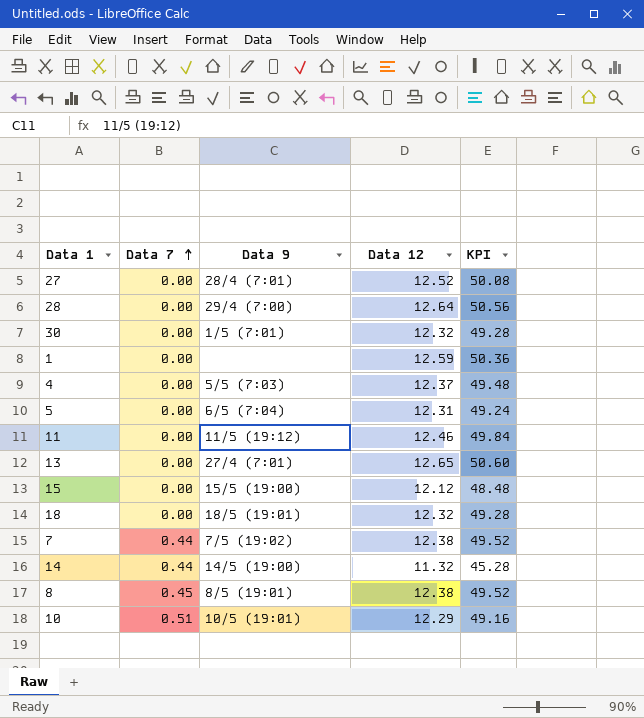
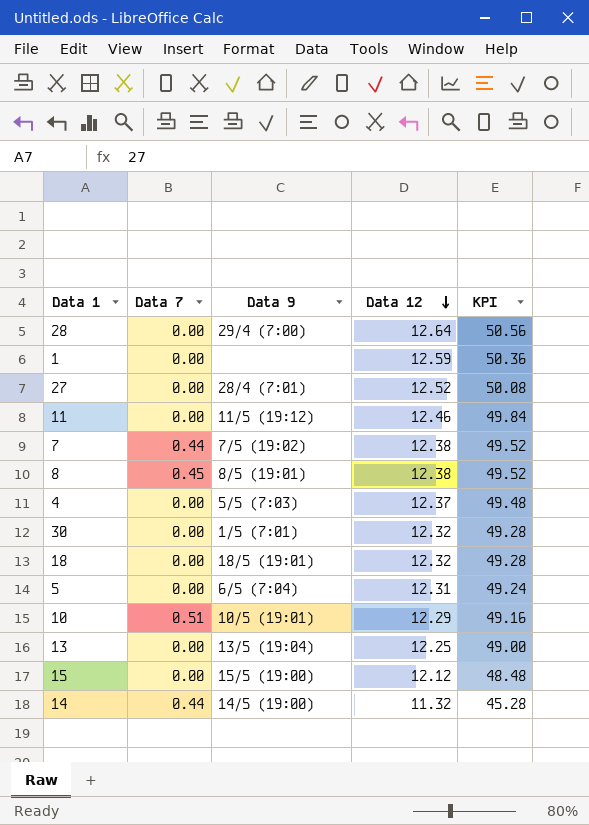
row order: Data 7 ascending -> Data 12 descending
13 | Data 9: 27/4 (7:01) -> 13/5 (19:04)
13 | Data 12: 12.65 -> 12.25
13 | KPI: 50.60 -> 49.00

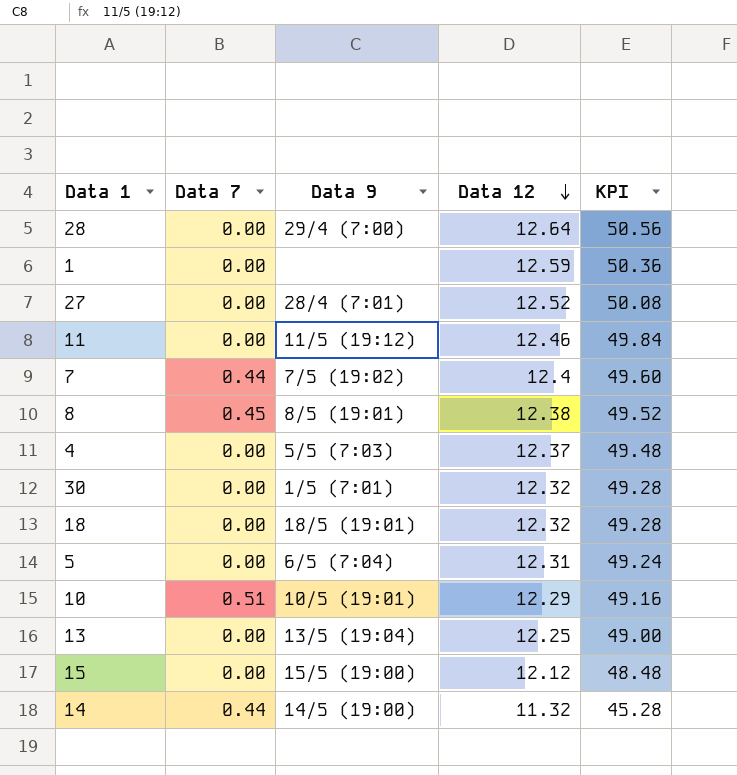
7 | Data 12: 12.38 -> 12.4
7 | KPI: 49.52 -> 49.60

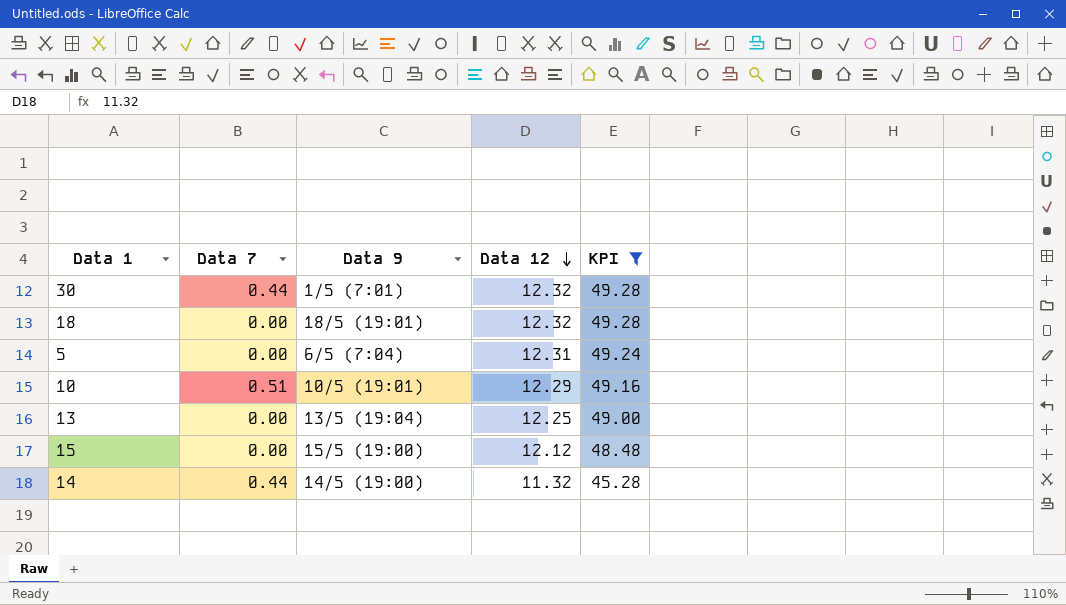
filter: none -> KPI <= 49.28
30 | Data 7: 0.00 -> 0.44

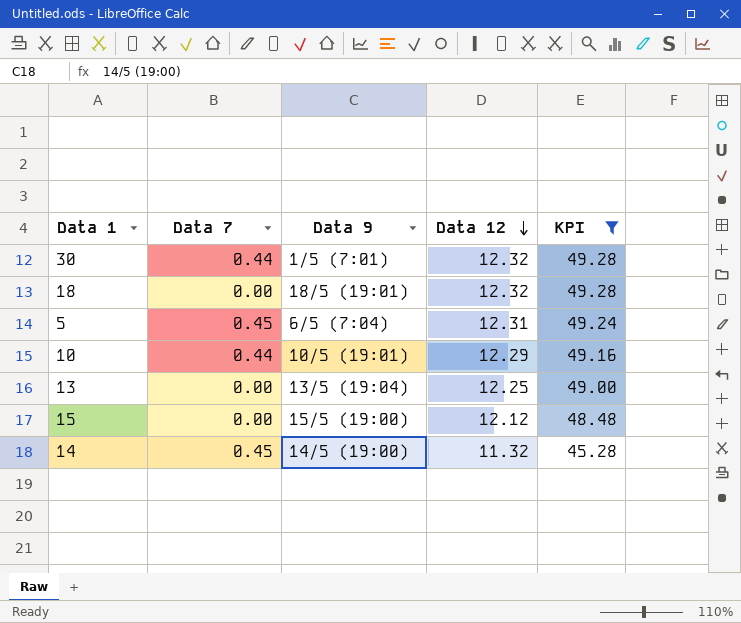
5 | Data 7: 0.00 -> 0.45
10 | Data 7: 0.51 -> 0.44
14 | Data 7: 0.44 -> 0.45

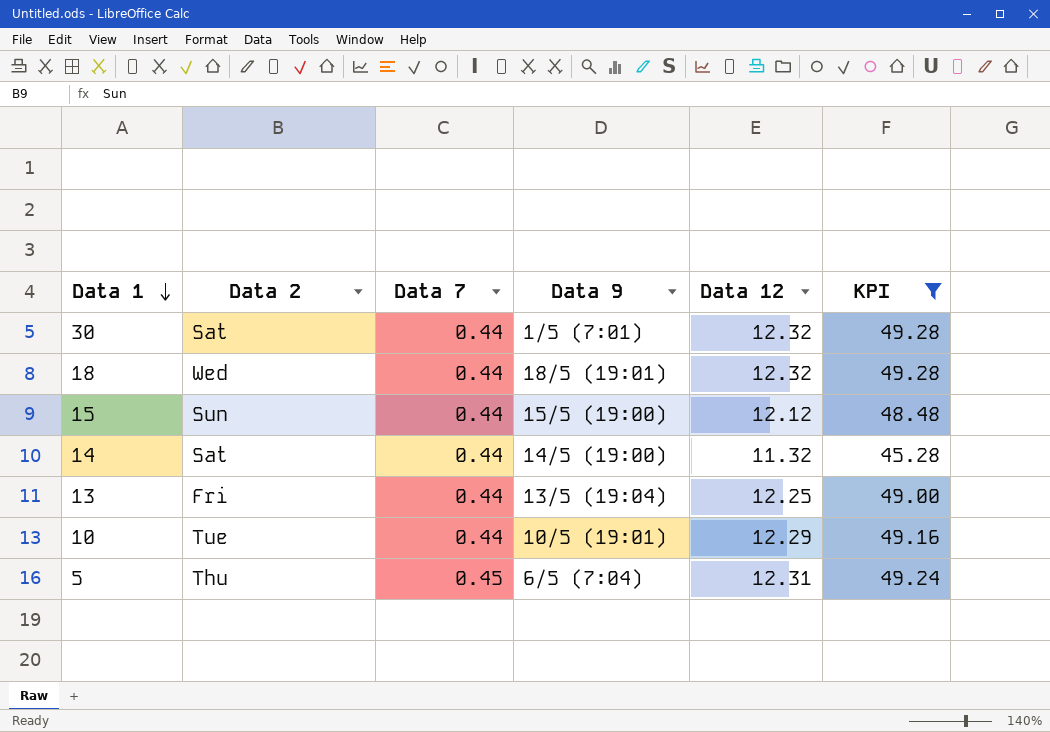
row order: Data 12 descending -> Data 1 descending
column Data 2 | position: none -> 2
18 | Data 7: 0.00 -> 0.44
15 | Data 7: 0.00 -> 0.44
14 | Data 7: 0.45 -> 0.44
13 | Data 7: 0.00 -> 0.44

